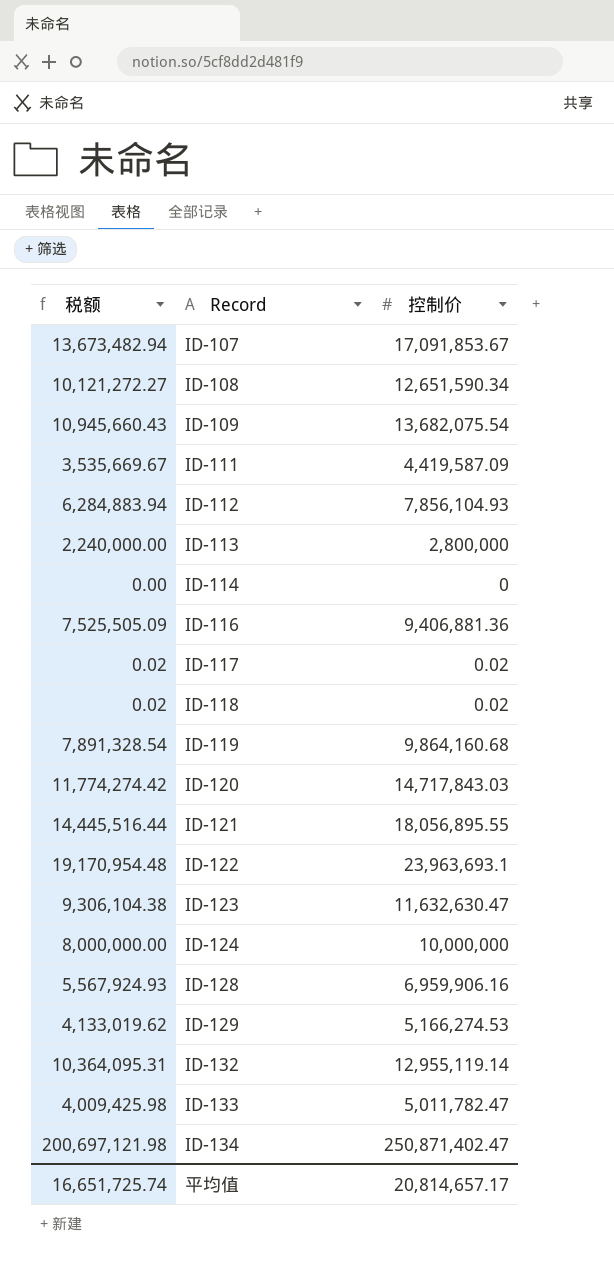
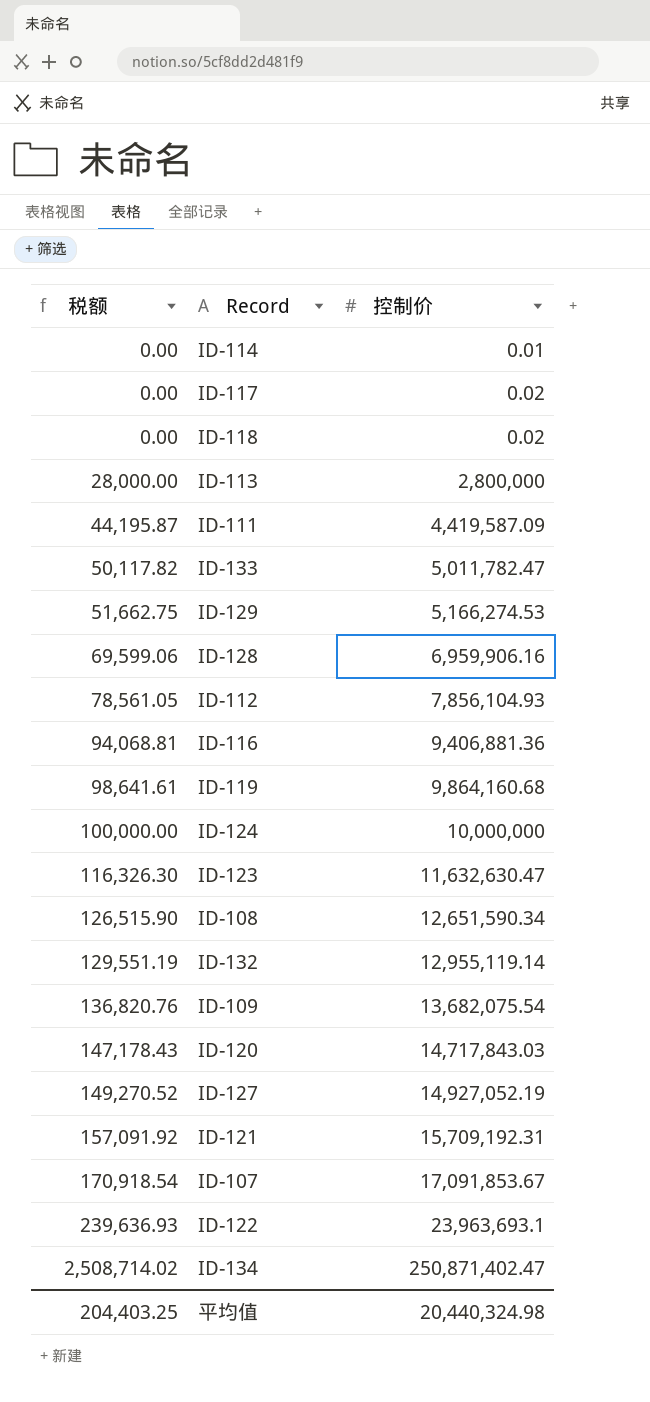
row order: Record ascending -> 税额 ascending
column 税额 | formula: [控制价] * 0.8 -> [控制价] * 0.01
ID-114 | 控制价: 0 -> 0.01
row ID-127: none -> 149,270.52 | 14,927,052.19
ID-121 | 控制价: 18,056,895.55 -> 15,709,192.31
平均值 | 税额: 16,651,725.74 -> 204,403.25
平均值 | 控制价: 20,814,657.17 -> 20,440,324.98

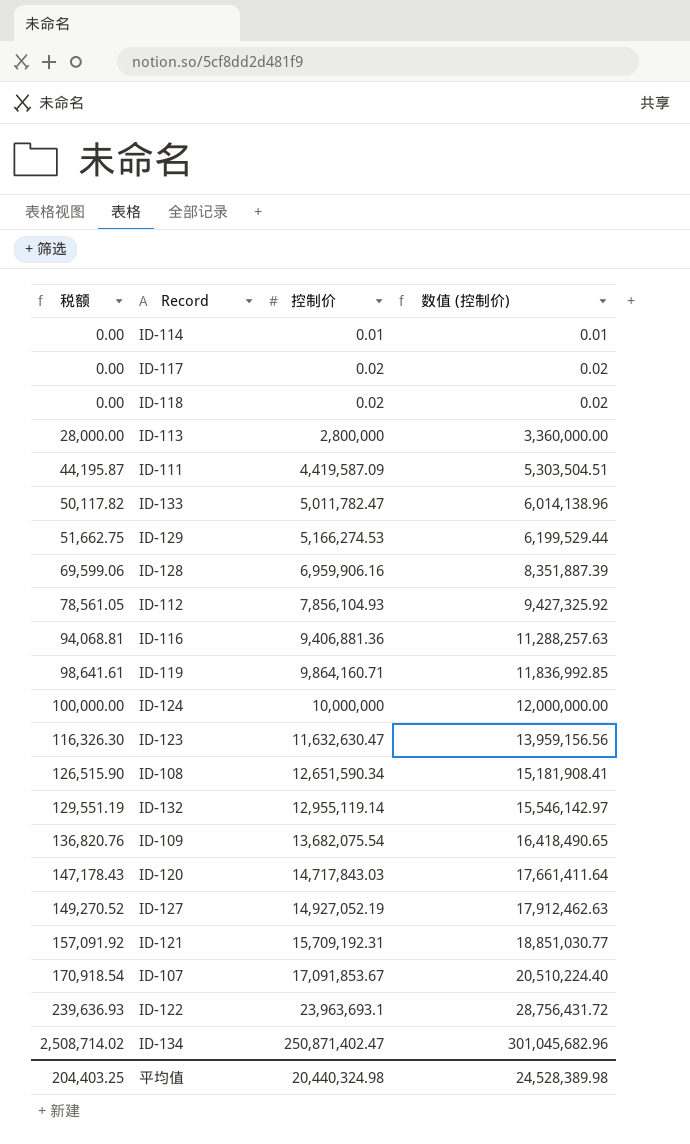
column 数值 (控制价) | formula: none -> [控制价] * 1.2
ID-119 | 控制价: 9,864,160.68 -> 9,864,160.71

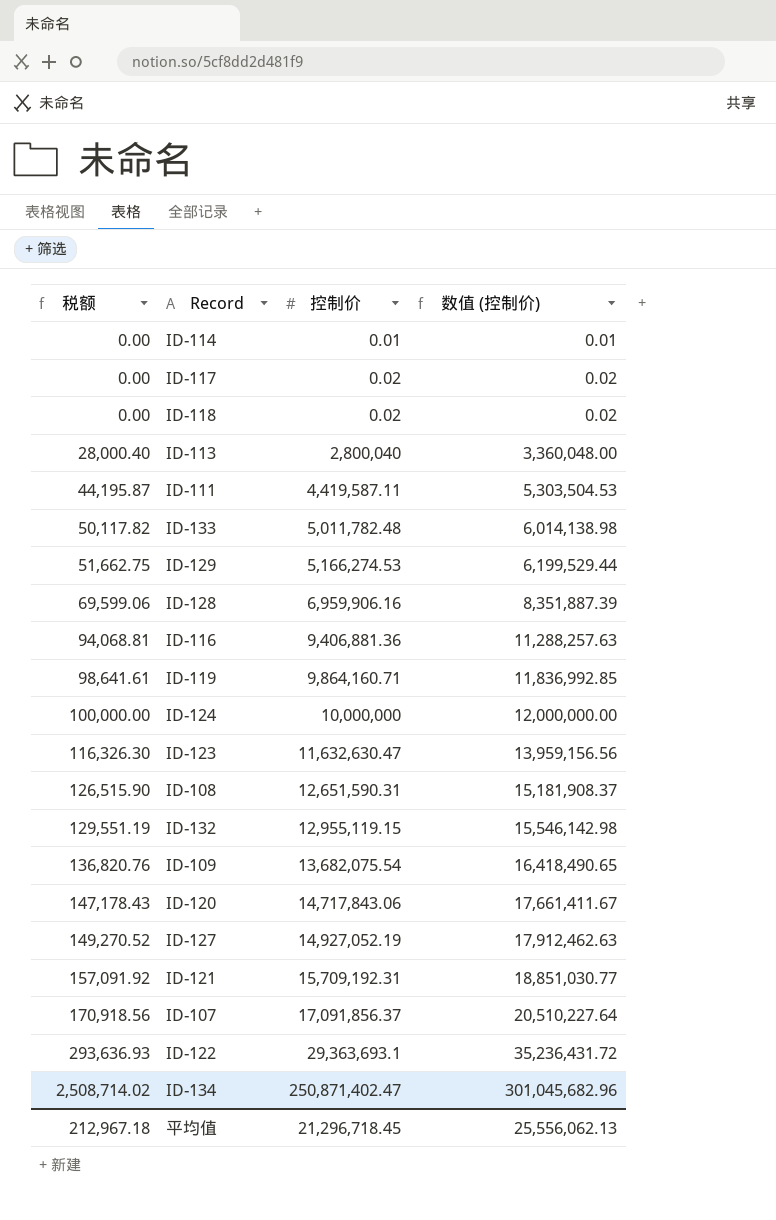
row ID-112: 78,561.05 | 7,856,104.93 | 9,427,325.92 -> none
ID-113 | 税额: 28,000.00 -> 28,000.40
ID-113 | 控制价: 2,800,000 -> 2,800,040
ID-113 | 数值 (控制价): 3,360,000.00 -> 3,360,048.00
ID-111 | 控制价: 4,419,587.09 -> 4,419,587.11
ID-111 | 数值 (控制价): 5,303,504.51 -> 5,303,504.53
ID-133 | 控制价: 5,011,782.47 -> 5,011,782.48
ID-133 | 数值 (控制价): 6,014,138.96 -> 6,014,138.98
ID-108 | 控制价: 12,651,590.34 -> 12,651,590.31
ID-108 | 数值 (控制价): 15,181,908.41 -> 15,181,908.37
ID-132 | 控制价: 12,955,119.14 -> 12,955,119.15
ID-132 | 数值 (控制价): 15,546,142.97 -> 15,546,142.98
ID-120 | 控制价: 14,717,843.03 -> 14,717,843.06
ID-120 | 数值 (控制价): 17,661,411.64 -> 17,661,411.67
ID-107 | 税额: 170,918.54 -> 170,918.56
ID-107 | 控制价: 17,091,853.67 -> 17,091,856.37
ID-107 | 数值 (控制价): 20,510,224.40 -> 20,510,227.64
ID-122 | 税额: 239,636.93 -> 293,636.93
ID-122 | 控制价: 23,963,693.1 -> 29,363,693.1
ID-122 | 数值 (控制价): 28,756,431.72 -> 35,236,431.72
平均值 | 税额: 204,403.25 -> 212,967.18
平均值 | 控制价: 20,440,324.98 -> 21,296,718.45
平均值 | 数值 (控制价): 24,528,389.98 -> 25,556,062.13

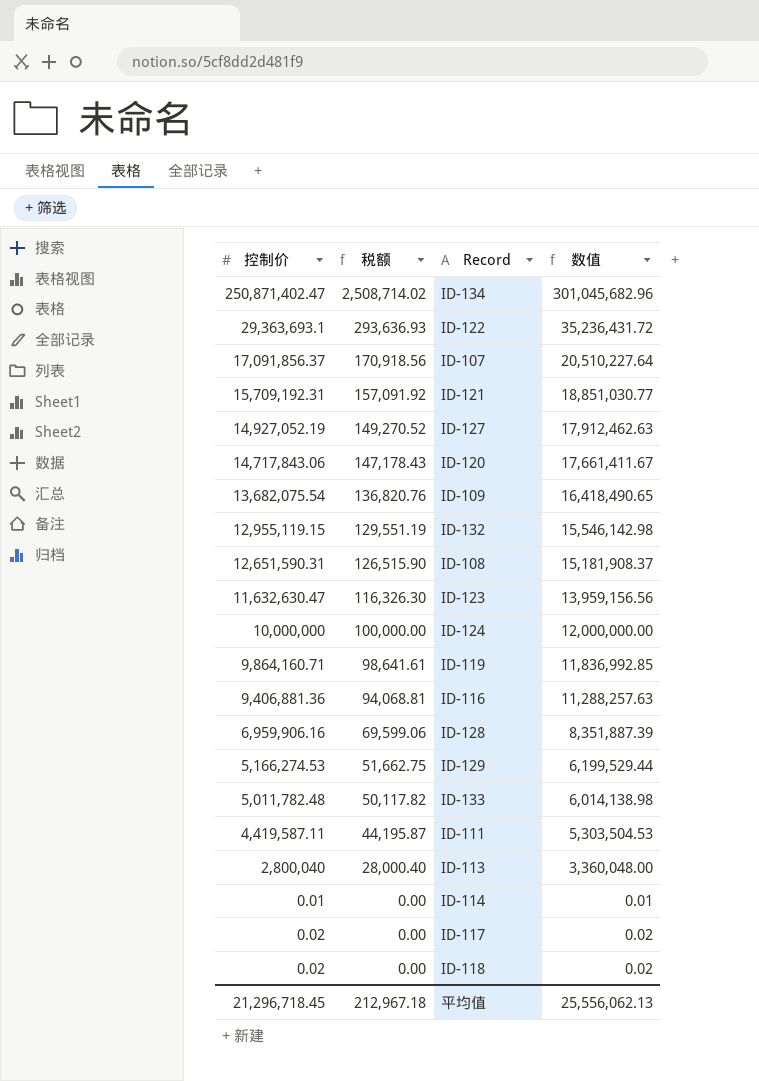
row order: 税额 ascending -> 税额 descending
column 控制价 | position: 3 -> 1
column name: 数值 (控制价) -> 数值

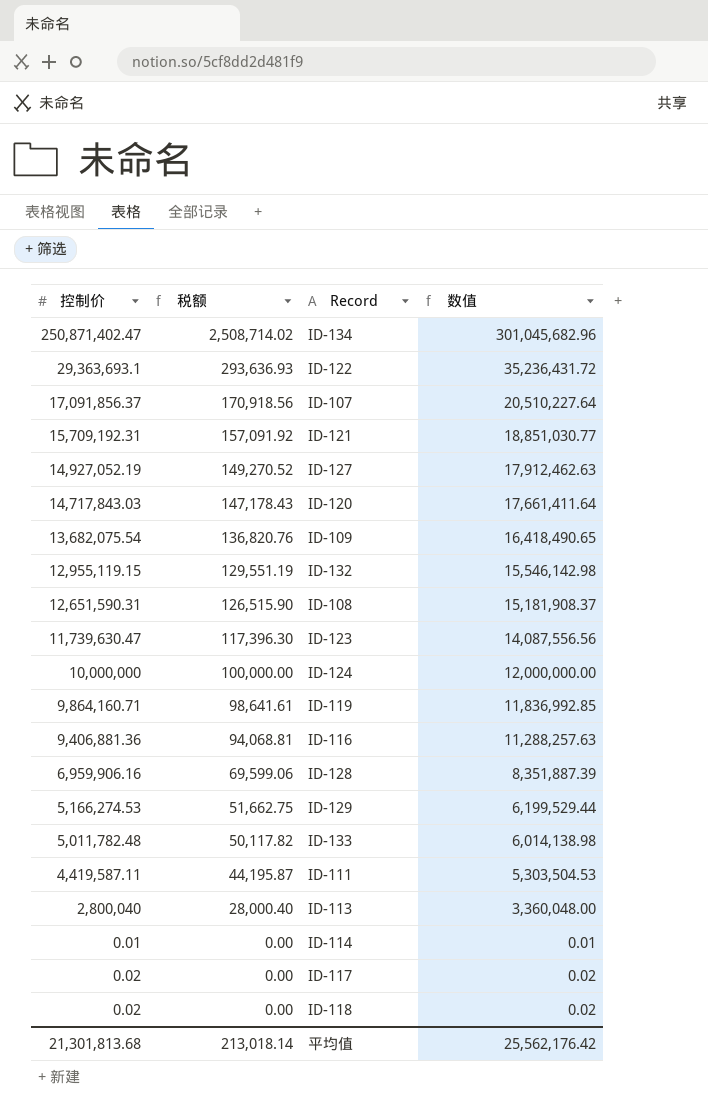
ID-120 | 控制价: 14,717,843.06 -> 14,717,843.03
ID-120 | 数值: 17,661,411.67 -> 17,661,411.64
ID-123 | 控制价: 11,632,630.47 -> 11,739,630.47
ID-123 | 税额: 116,326.30 -> 117,396.30
ID-123 | 数值: 13,959,156.56 -> 14,087,556.56
平均值 | 控制价: 21,296,718.45 -> 21,301,813.68
平均值 | 税额: 212,967.18 -> 213,018.14
平均值 | 数值: 25,556,062.13 -> 25,562,176.42

